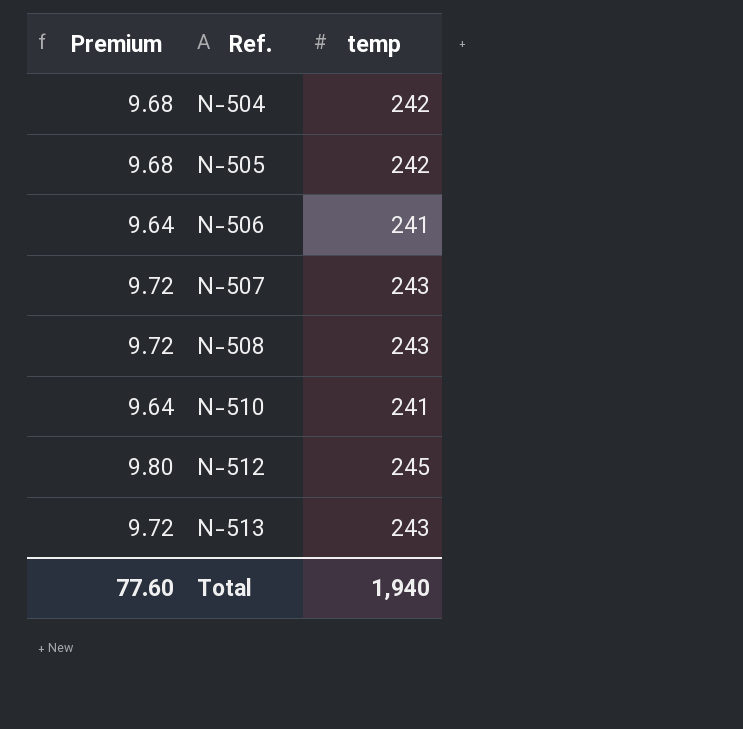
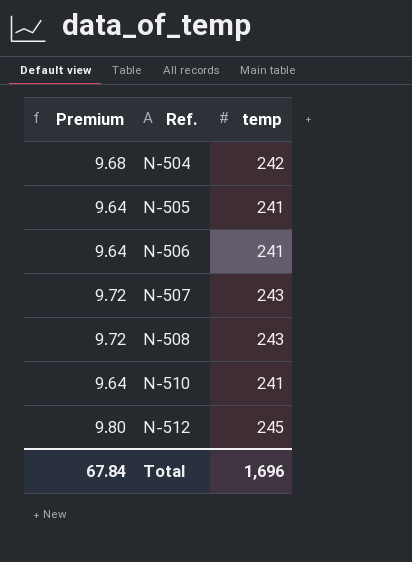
row N-513: 9.72 | 243 -> none
N-505 | Premium: 9.68 -> 9.64
N-505 | temp: 242 -> 241
Total | Premium: 77.60 -> 67.84
Total | temp: 1,940 -> 1,696

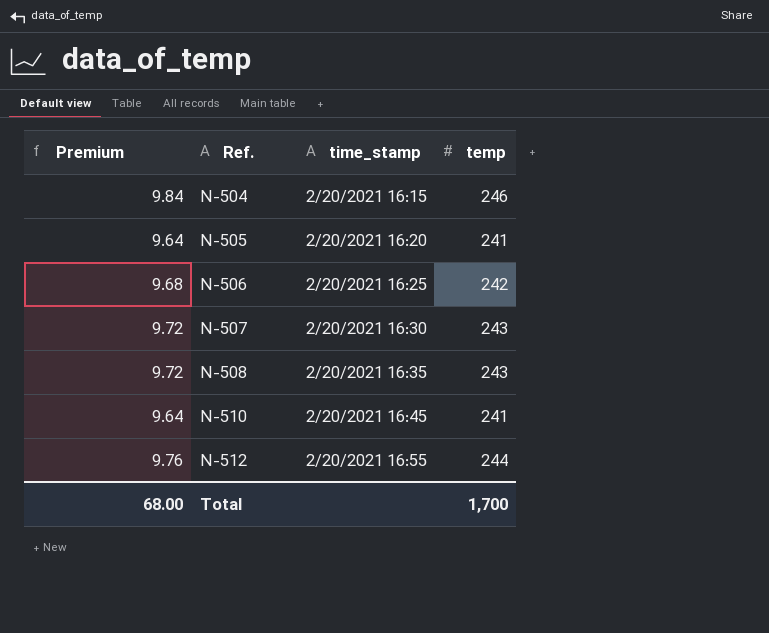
column time_stamp | position: none -> 3
N-504 | Premium: 9.68 -> 9.84
N-504 | temp: 242 -> 246
N-506 | Premium: 9.64 -> 9.68
N-506 | temp: 241 -> 242
N-512 | Premium: 9.80 -> 9.76
N-512 | temp: 245 -> 244
Total | Premium: 67.84 -> 68.00
Total | temp: 1,696 -> 1,700

